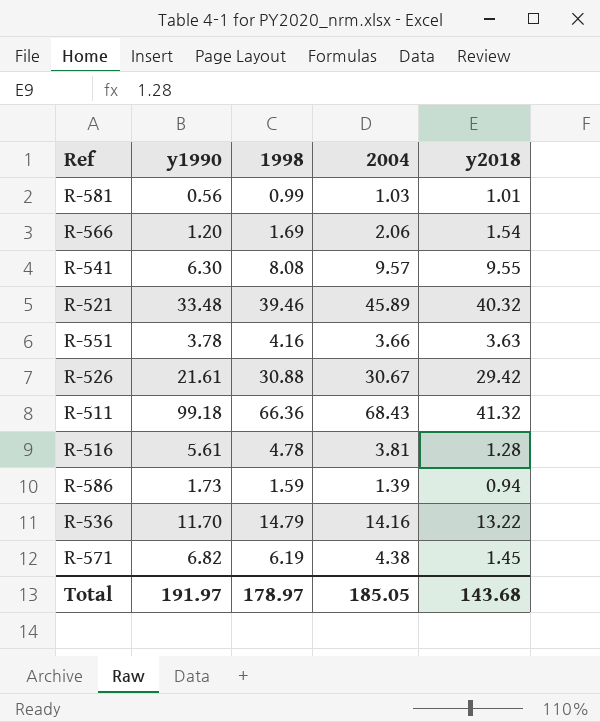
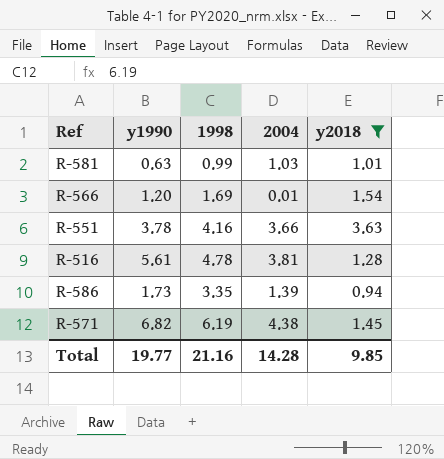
filter: none -> y2018 <= 3.63
R-581 | y1990: 0.56 -> 0.63
R-566 | 2004: 2.06 -> 0.01
R-586 | 1998: 1.59 -> 3.35
Total | y1990: 191.97 -> 19.77
Total | 1998: 178.97 -> 21.16
Total | 2004: 185.05 -> 14.28
Total | y2018: 143.68 -> 9.85

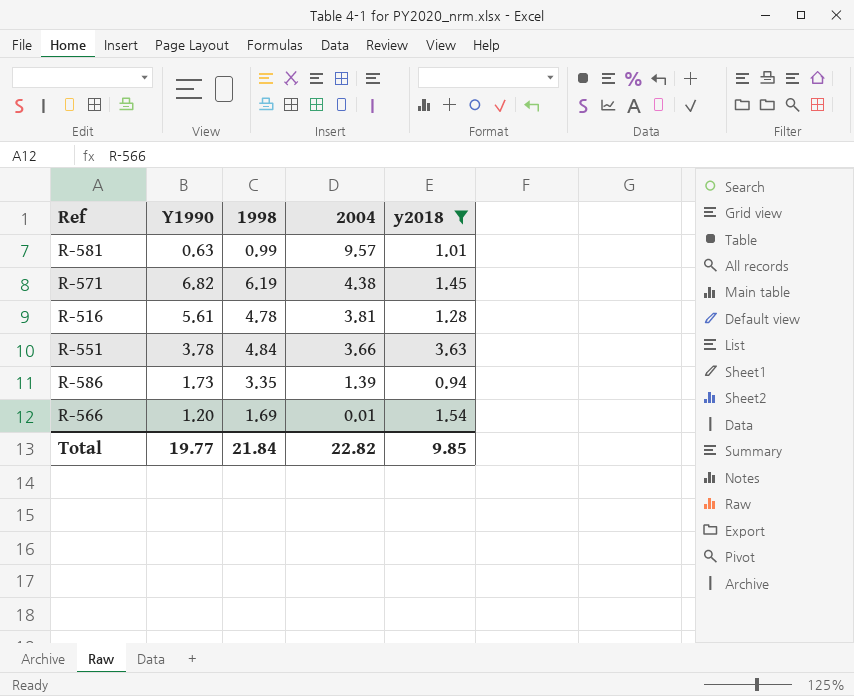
row order: none -> 2004 descending
column name: y1990 -> Y1990
R-581 | 2004: 1.03 -> 9.57
R-551 | 1998: 4.16 -> 4.84
Total | 1998: 21.16 -> 21.84
Total | 2004: 14.28 -> 22.82

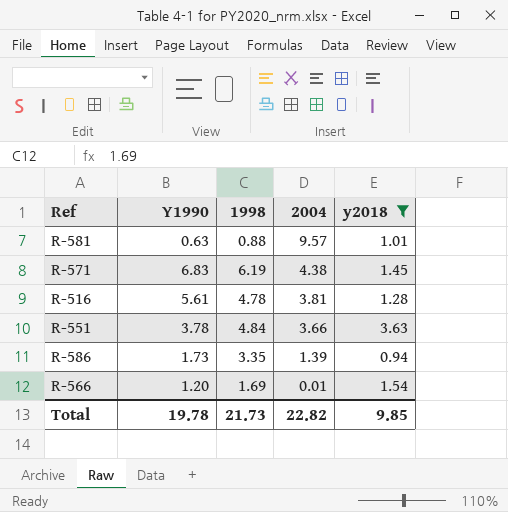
R-581 | 1998: 0.99 -> 0.88
R-571 | Y1990: 6.82 -> 6.83
Total | Y1990: 19.77 -> 19.78
Total | 1998: 21.84 -> 21.73

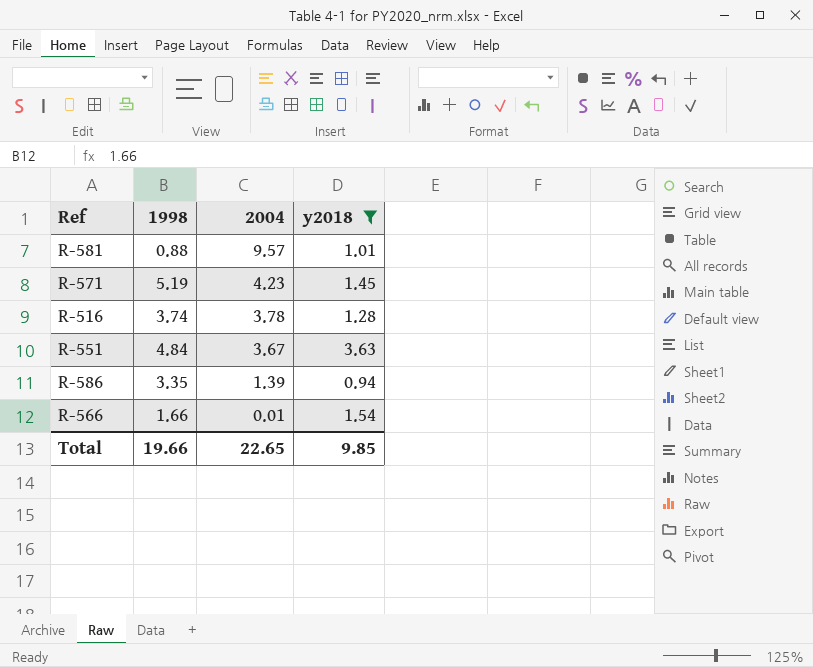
column Y1990 | position: 2 -> none
R-571 | 1998: 6.19 -> 5.19
R-571 | 2004: 4.38 -> 4.23
R-516 | 1998: 4.78 -> 3.74
R-516 | 2004: 3.81 -> 3.78
R-551 | 2004: 3.66 -> 3.67
R-566 | 1998: 1.69 -> 1.66
Total | 1998: 21.73 -> 19.66
Total | 2004: 22.82 -> 22.65

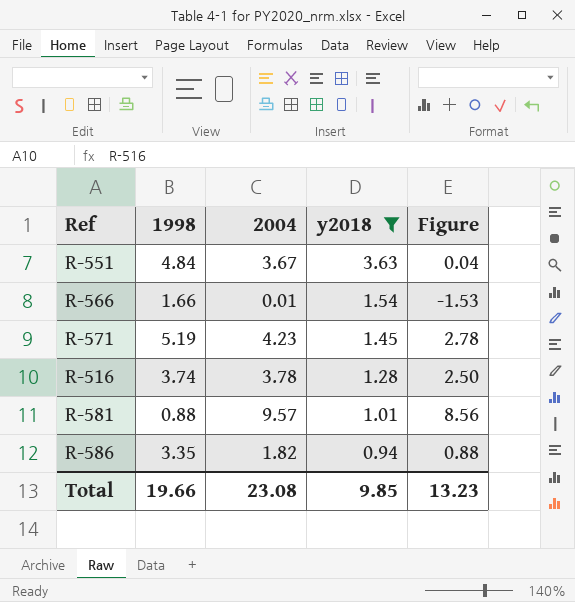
row order: 2004 descending -> y2018 descending
column Figure | formula: none -> [2004] - [y2018]
R-586 | 2004: 1.39 -> 1.82
Total | 2004: 22.65 -> 23.08

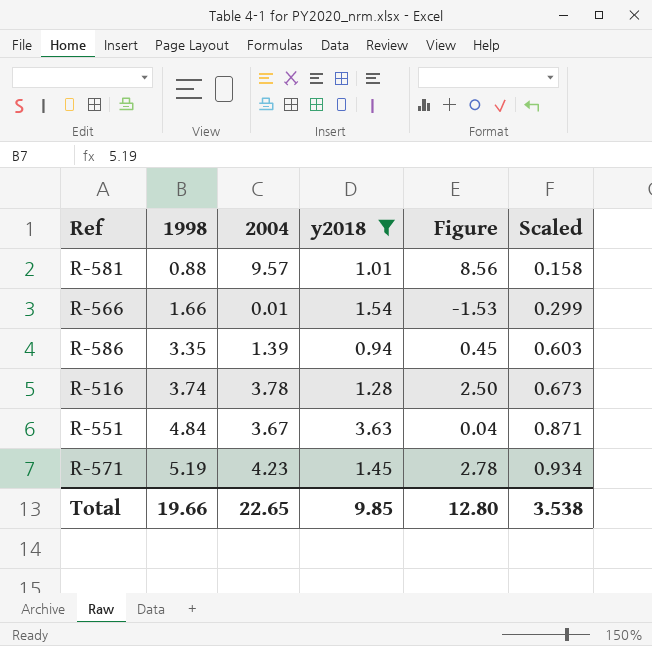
row order: y2018 descending -> 1998 ascending
column Scaled | formula: none -> [1998] * 0.18
R-586 | 2004: 1.82 -> 1.39
R-586 | Figure: 0.88 -> 0.45
Total | 2004: 23.08 -> 22.65
Total | Figure: 13.23 -> 12.80

